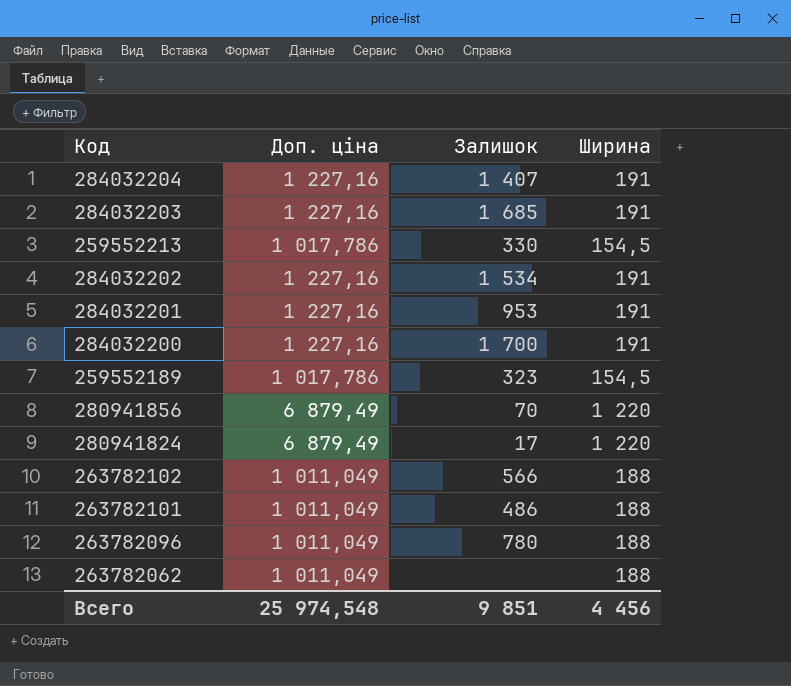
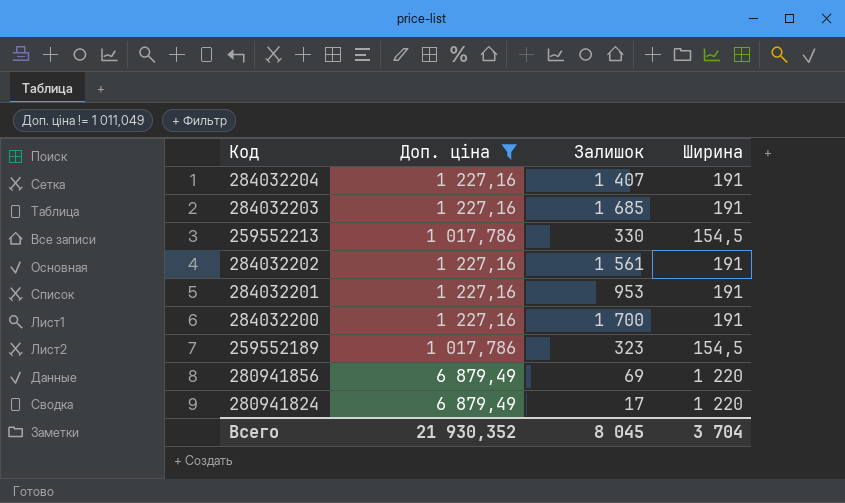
filter: none -> Доп. ціна != 1 011,049
284032202 | Залишок: 1 534 -> 1 561
280941856 | Залишок: 70 -> 69
Всего | Доп. ціна: 25 974,548 -> 21 930,352
Всего | Залишок: 9 851 -> 8 045
Всего | Ширина: 4 456 -> 3 704

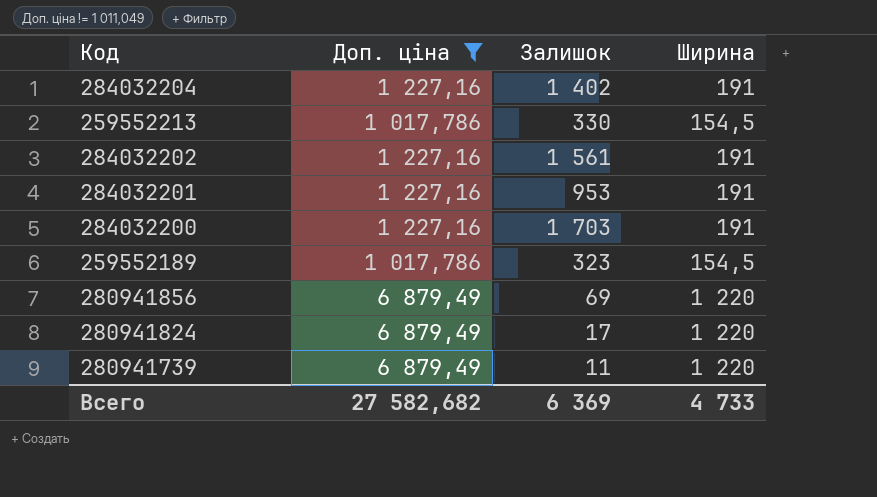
row 284032203: 1 227,16 | 1 685 | 191 -> none
284032204 | Залишок: 1 407 -> 1 402
284032200 | Залишок: 1 700 -> 1 703
row 280941739: none -> 6 879,49 | 11 | 1 220
Всего | Доп. ціна: 21 930,352 -> 27 582,682
Всего | Залишок: 8 045 -> 6 369
Всего | Ширина: 3 704 -> 4 733

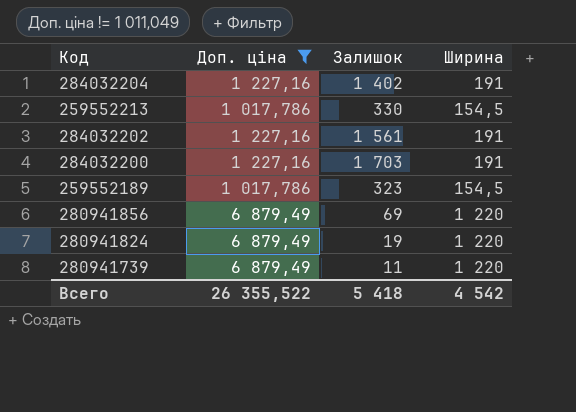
row 284032201: 1 227,16 | 953 | 191 -> none
280941824 | Залишок: 17 -> 19
Всего | Доп. ціна: 27 582,682 -> 26 355,522
Всего | Залишок: 6 369 -> 5 418
Всего | Ширина: 4 733 -> 4 542

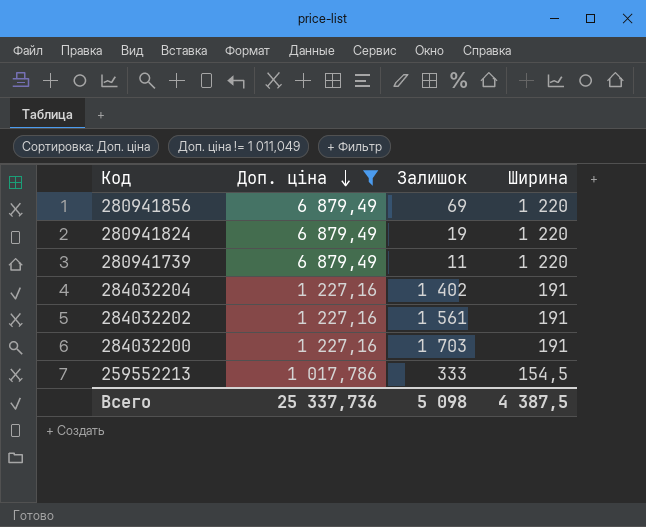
row order: none -> Доп. ціна descending
row 259552189: 1 017,786 | 323 | 154,5 -> none
259552213 | Залишок: 330 -> 333
Всего | Доп. ціна: 26 355,522 -> 25 337,736
Всего | Залишок: 5 418 -> 5 098
Всего | Ширина: 4 542 -> 4 387,5

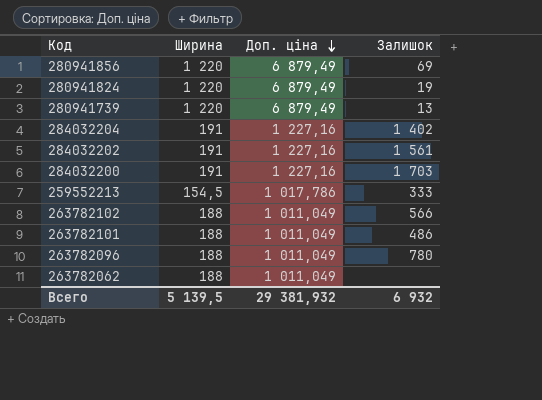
filter: Доп. ціна != 1 011,049 -> none
column Ширина | position: 4 -> 2
280941739 | Залишок: 11 -> 13
Всего | Ширина: 4 387,5 -> 5 139,5
Всего | Доп. ціна: 25 337,736 -> 29 381,932
Всего | Залишок: 5 098 -> 6 932

